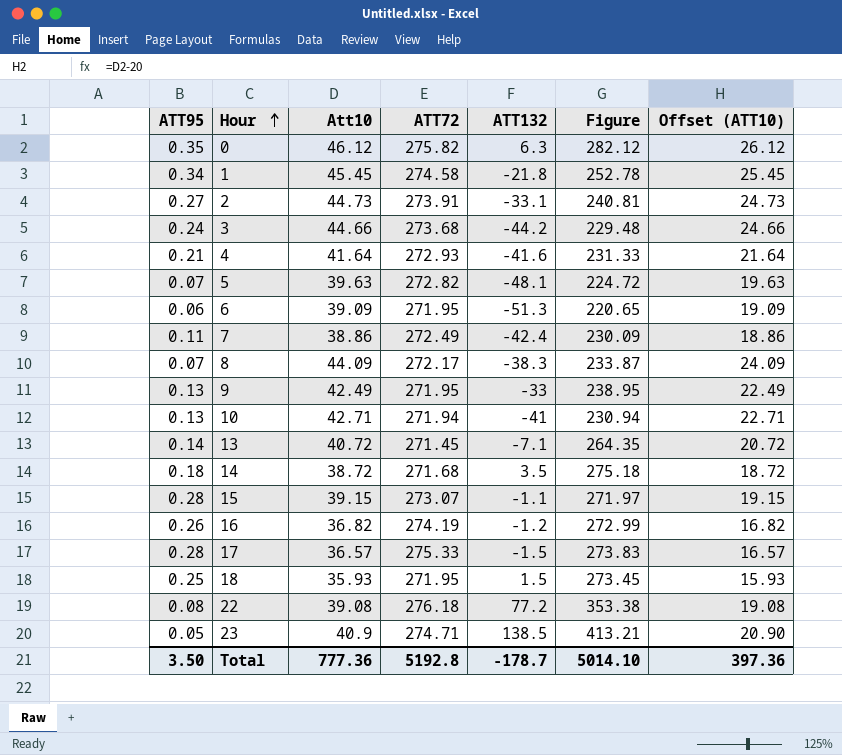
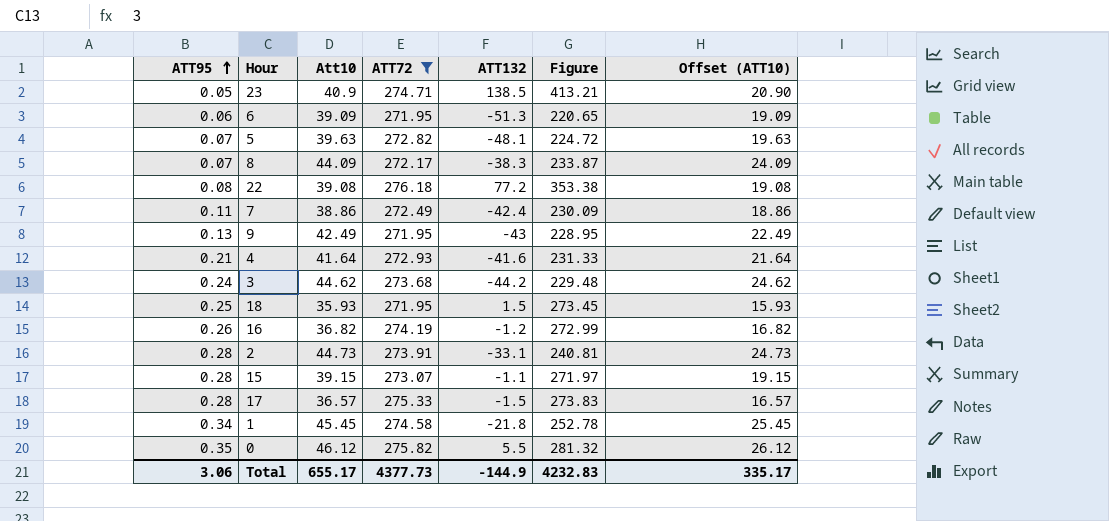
filter: none -> ATT72 >= 271.95
row order: Hour ascending -> ATT95 ascending
9 | ATT132: -33 -> -43
9 | Figure: 238.95 -> 228.95
3 | Att10: 44.66 -> 44.62
3 | Offset (ATT10): 24.66 -> 24.62
2 | ATT95: 0.27 -> 0.28
0 | ATT132: 6.3 -> 5.5
0 | Figure: 282.12 -> 281.32
Total | ATT95: 3.50 -> 3.06
Total | Att10: 777.36 -> 655.17
Total | ATT72: 5192.8 -> 4377.73
Total | ATT132: -178.7 -> -144.9
Total | Figure: 5014.10 -> 4232.83
Total | Offset (ATT10): 397.36 -> 335.17

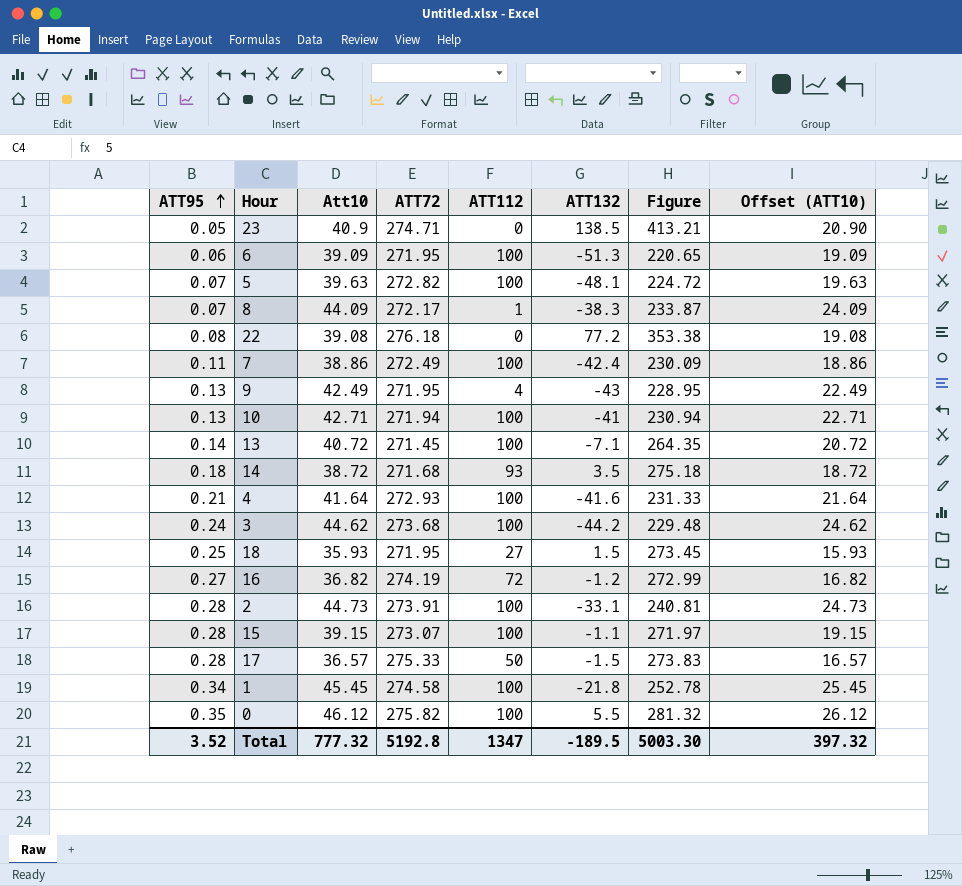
filter: ATT72 >= 271.95 -> none
column ATT112 | position: none -> 5
16 | ATT95: 0.26 -> 0.27
Total | ATT95: 3.06 -> 3.52
Total | Att10: 655.17 -> 777.32
Total | ATT72: 4377.73 -> 5192.8
Total | ATT132: -144.9 -> -189.5
Total | Figure: 4232.83 -> 5003.30
Total | Offset (ATT10): 335.17 -> 397.32

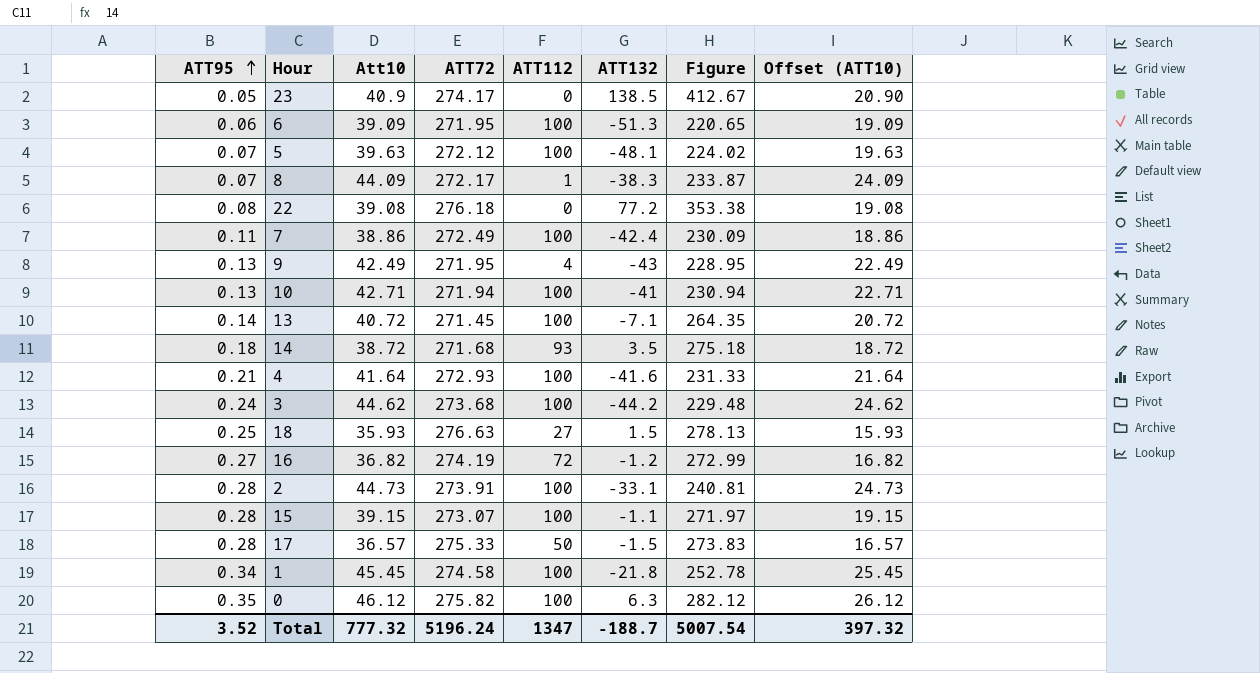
23 | ATT72: 274.71 -> 274.17
23 | Figure: 413.21 -> 412.67
5 | ATT72: 272.82 -> 272.12
5 | Figure: 224.72 -> 224.02
18 | ATT72: 271.95 -> 276.63
18 | Figure: 273.45 -> 278.13
0 | ATT132: 5.5 -> 6.3
0 | Figure: 281.32 -> 282.12
Total | ATT72: 5192.8 -> 5196.24
Total | ATT132: -189.5 -> -188.7
Total | Figure: 5003.30 -> 5007.54

